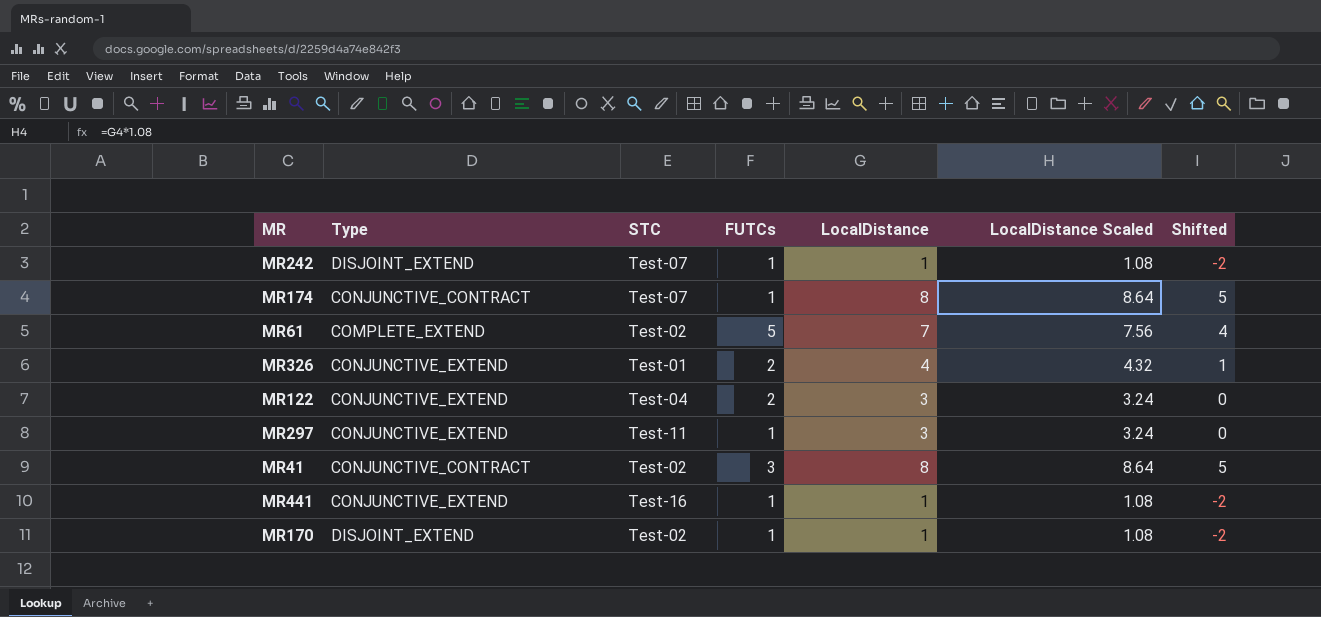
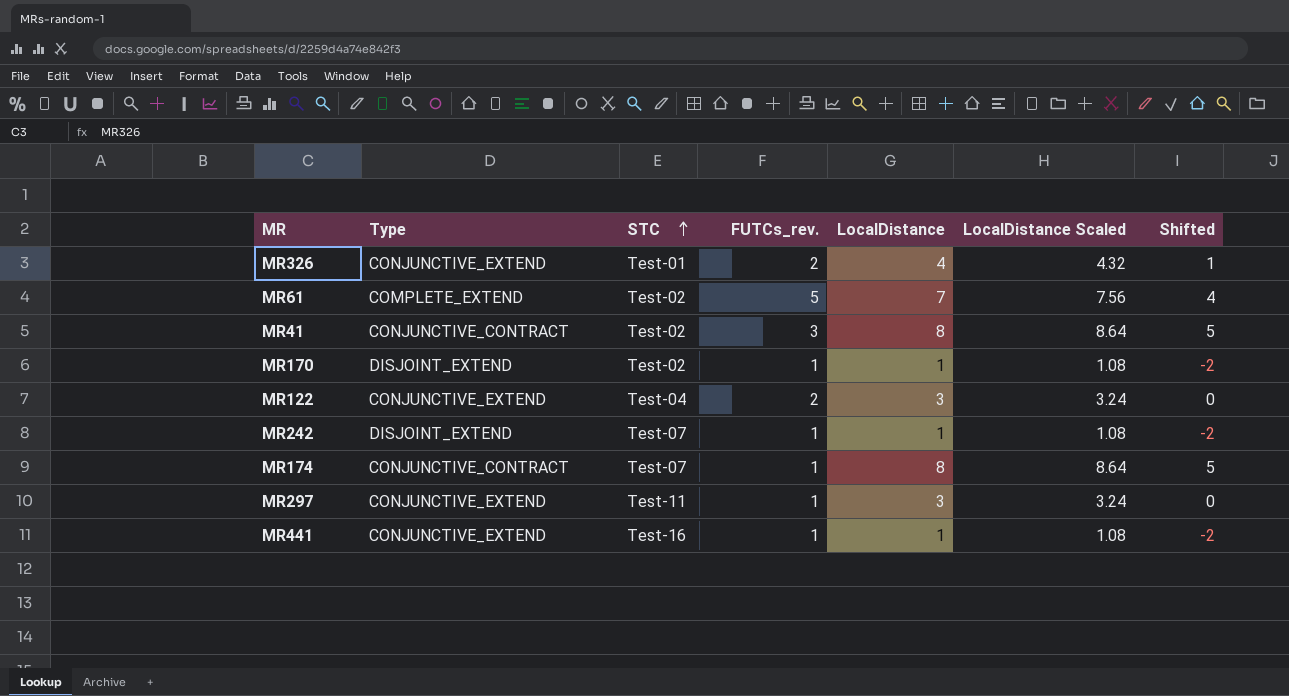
row order: none -> STC ascending
column name: FUTCs -> FUTCs_rev.

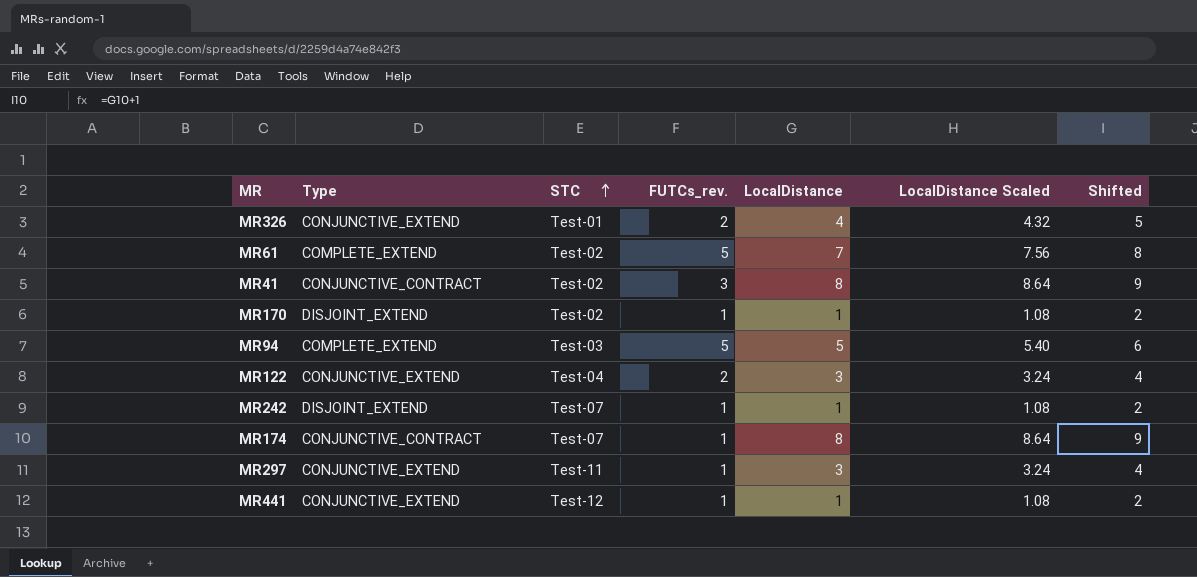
column Shifted | formula: [LocalDistance] - 3 -> [LocalDistance] + 1
row MR94: none -> COMPLETE_EXTEND | Test-03 | 5 | 5 | 5.40 | 6
MR441 | STC: Test-16 -> Test-12

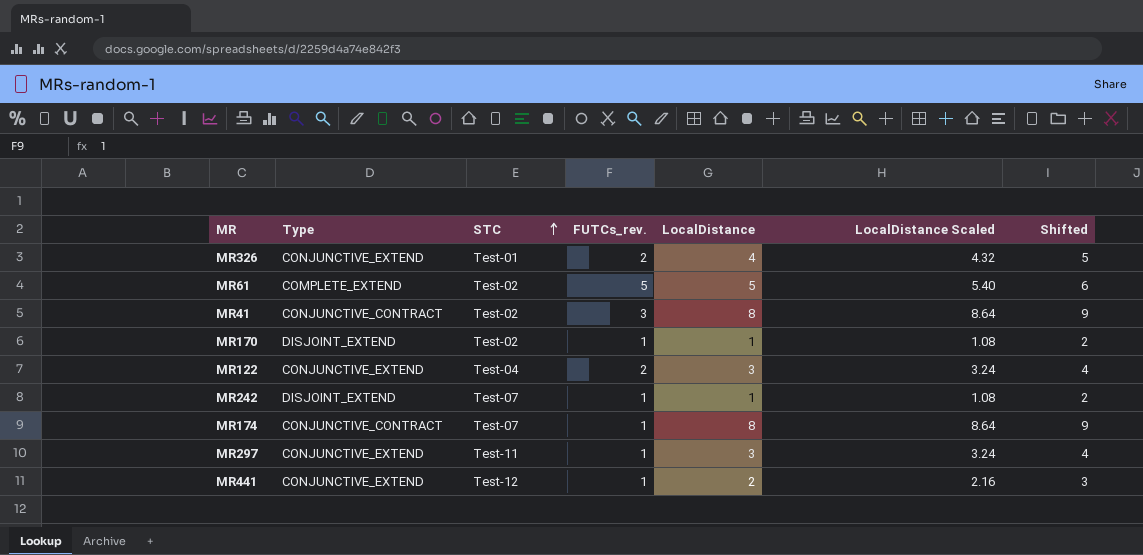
row MR94: COMPLETE_EXTEND | Test-03 | 5 | 5 | 5.40 | 6 -> none
MR61 | LocalDistance: 7 -> 5
MR61 | LocalDistance Scaled: 7.56 -> 5.40
MR61 | Shifted: 8 -> 6
MR441 | LocalDistance: 1 -> 2
MR441 | LocalDistance Scaled: 1.08 -> 2.16
MR441 | Shifted: 2 -> 3

